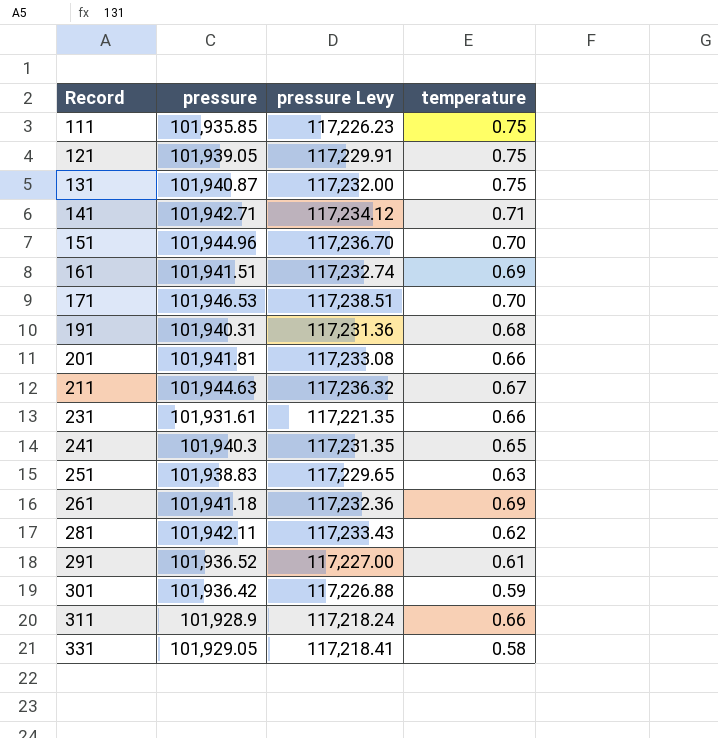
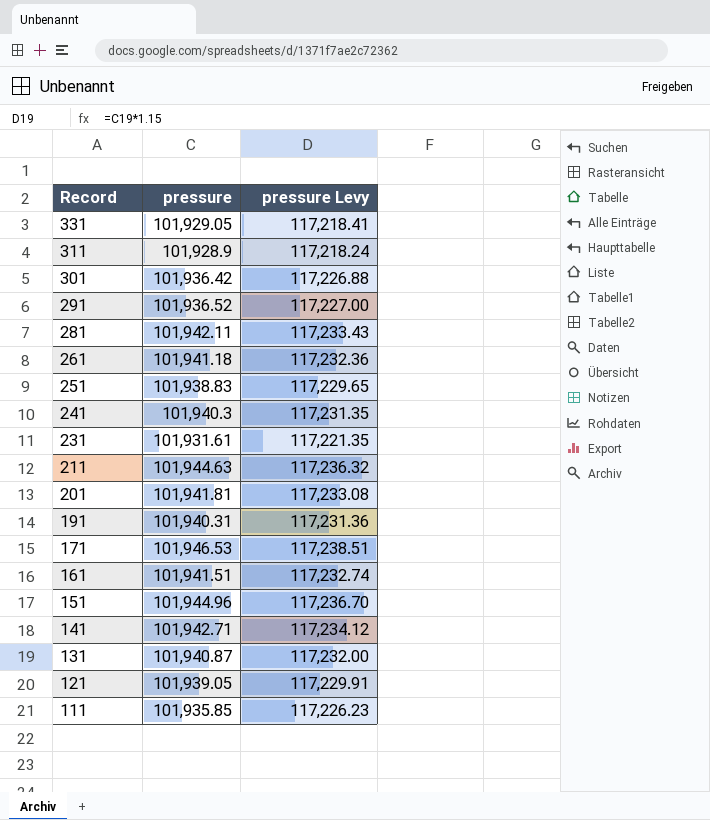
row order: Record ascending -> Record descending
column temperature | position: 4 -> none

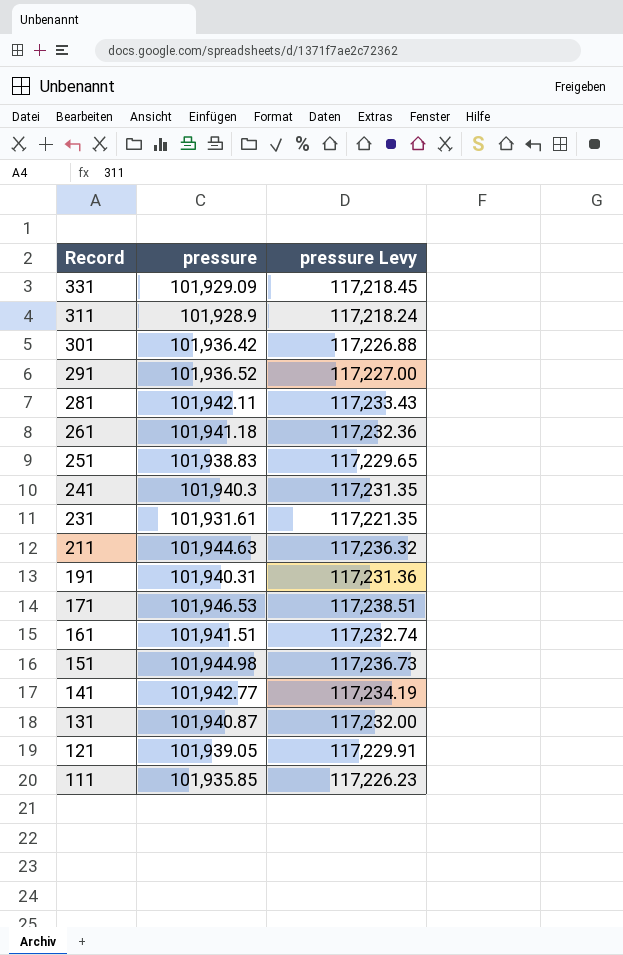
row 201: 101,941.81 | 117,233.08 -> none
331 | pressure: 101,929.05 -> 101,929.09
331 | pressure Levy: 117,218.41 -> 117,218.45
151 | pressure: 101,944.96 -> 101,944.98
151 | pressure Levy: 117,236.70 -> 117,236.73
141 | pressure: 101,942.71 -> 101,942.77
141 | pressure Levy: 117,234.12 -> 117,234.19

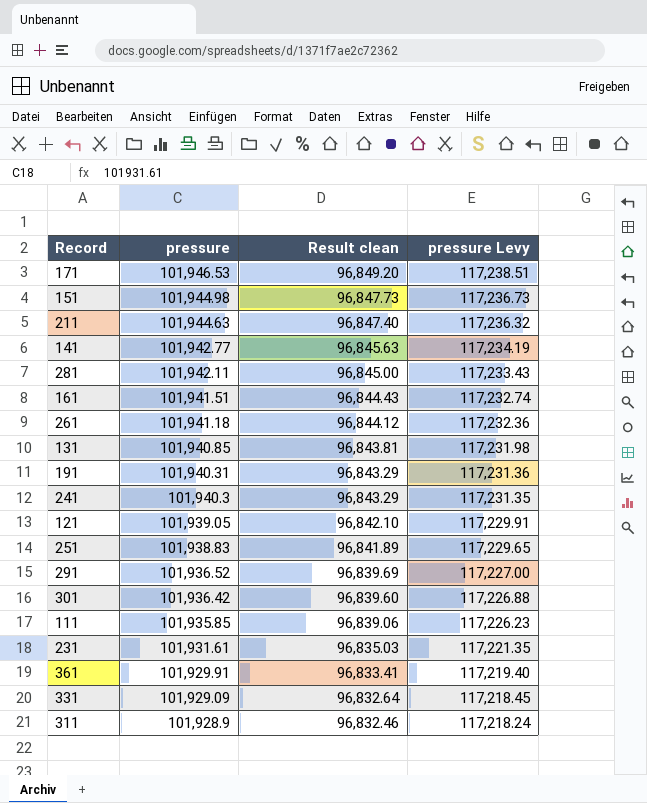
row order: Record descending -> pressure descending
column Result clean | formula: none -> [pressure] * 0.95
131 | pressure: 101,940.87 -> 101,940.85
131 | pressure Levy: 117,232.00 -> 117,231.98
row 361: none -> 101,929.91 | 96,833.41 | 117,219.40

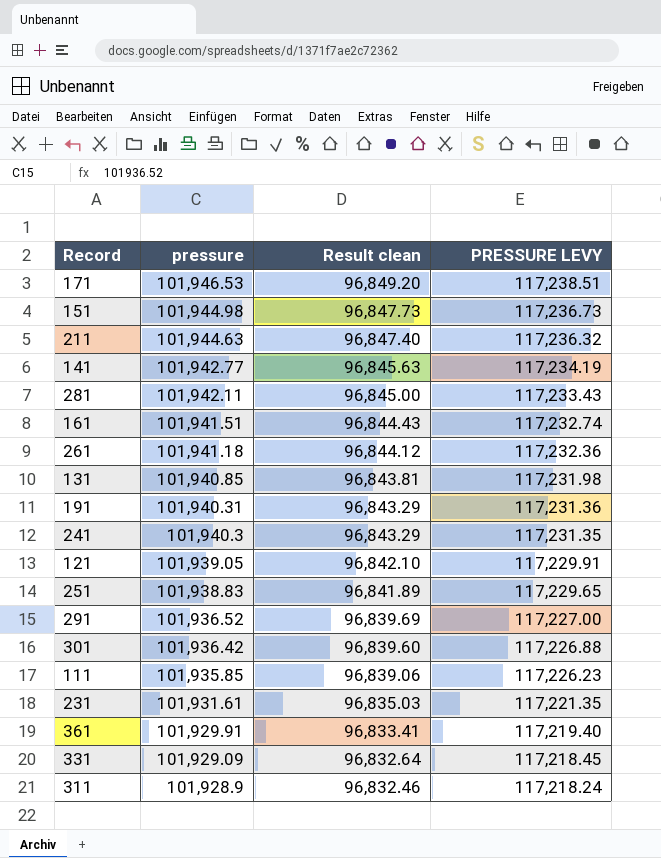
column name: pressure Levy -> PRESSURE LEVY

